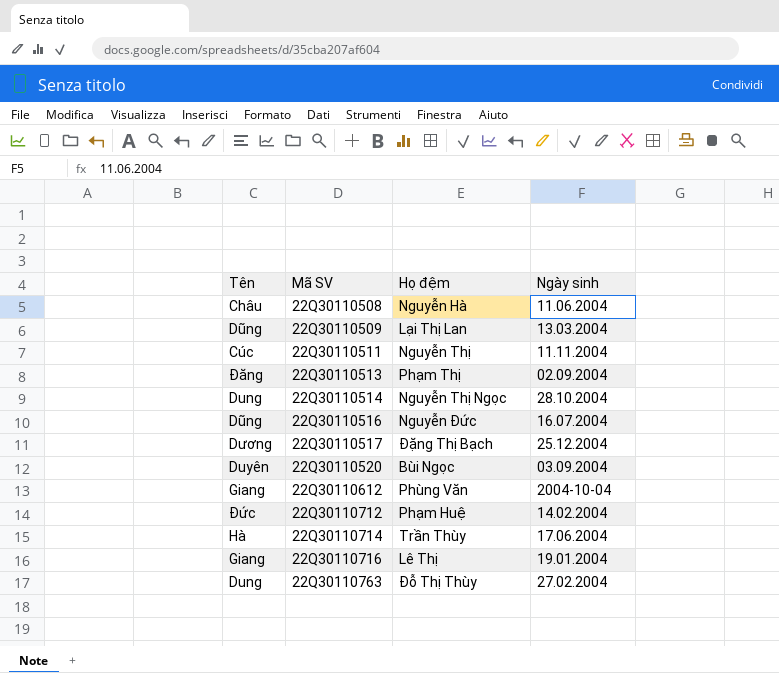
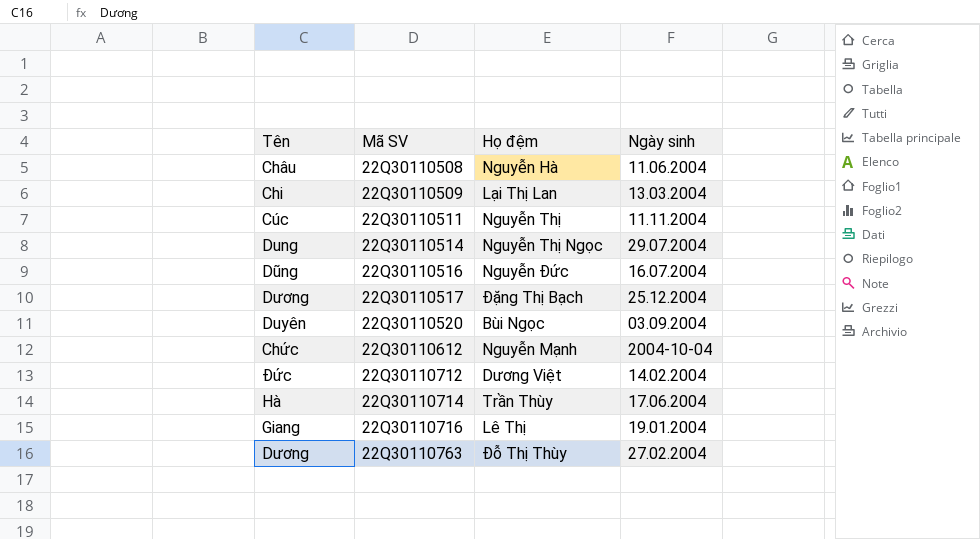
row 22Q30110513: Đăng | Phạm Thị | 02.09.2004 -> none
22Q30110509 | Tên: Dũng -> Chi
22Q30110514 | Ngày sinh: 28.10.2004 -> 29.07.2004
22Q30110612 | Tên: Giang -> Chức
22Q30110612 | Họ đệm: Phùng Văn -> Nguyễn Mạnh
22Q30110712 | Họ đệm: Phạm Huệ -> Dương Việt
22Q30110763 | Tên: Dung -> Dương

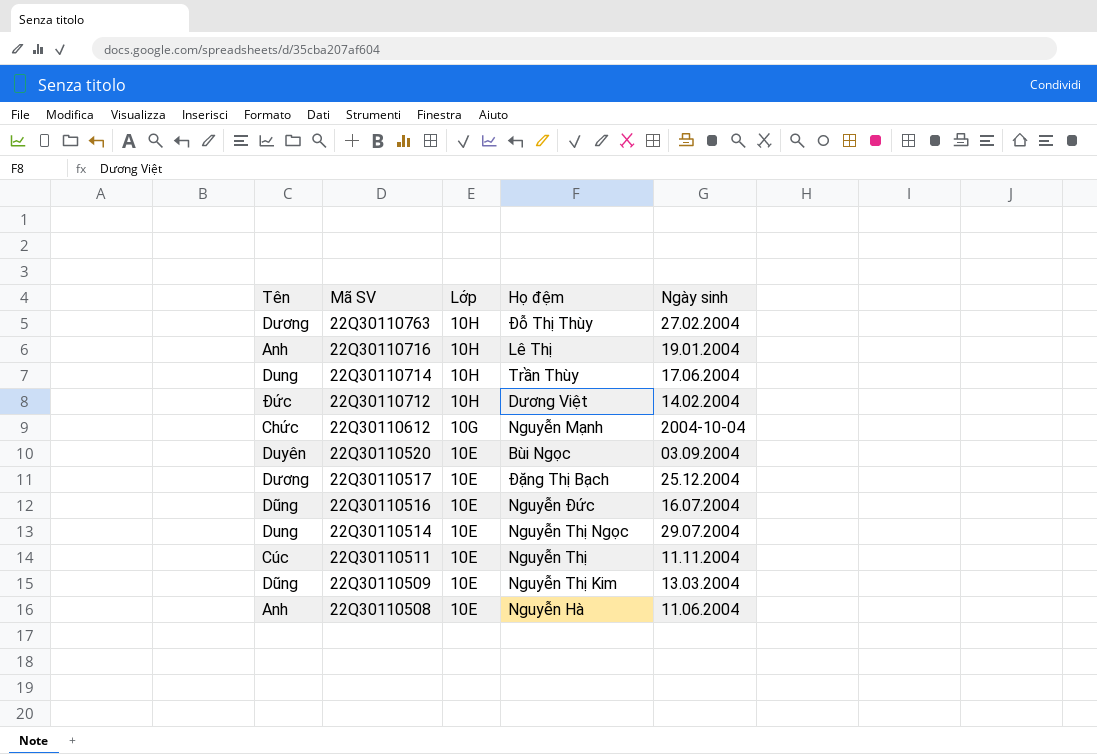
row order: Mã SV ascending -> Mã SV descending
column Lớp | position: none -> 3
22Q30110716 | Tên: Giang -> Anh
22Q30110714 | Tên: Hà -> Dung
22Q30110509 | Tên: Chi -> Dũng
22Q30110509 | Họ đệm: Lại Thị Lan -> Nguyễn Thị Kim
22Q30110508 | Tên: Châu -> Anh

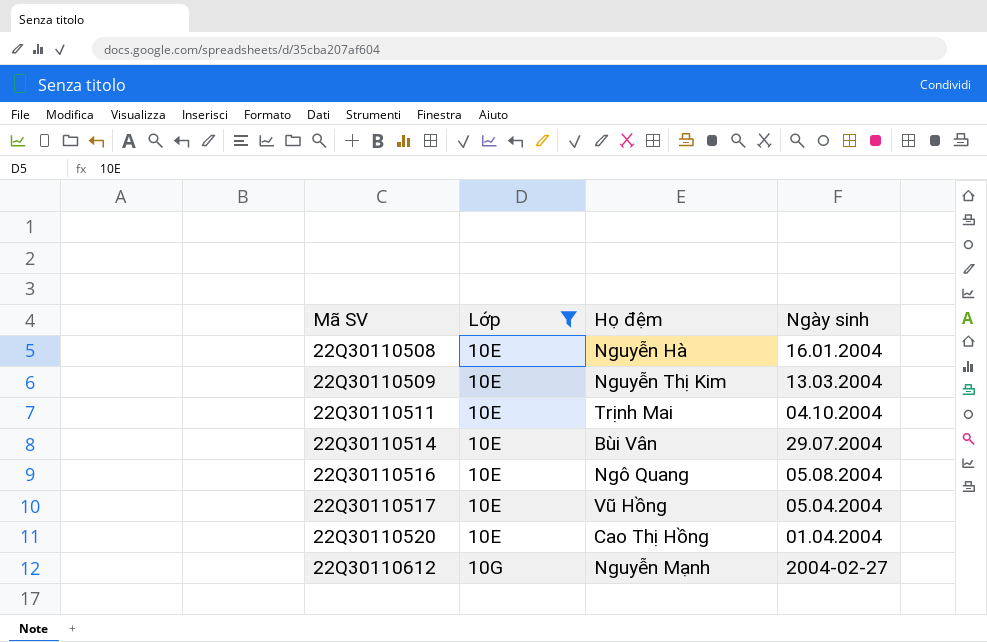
filter: none -> Lớp != 10H
row order: Mã SV descending -> Mã SV ascending
column Tên | position: 1 -> none
22Q30110508 | Ngày sinh: 11.06.2004 -> 16.01.2004
22Q30110511 | Họ đệm: Nguyễn Thị -> Trịnh Mai
22Q30110511 | Ngày sinh: 11.11.2004 -> 04.10.2004
22Q30110514 | Họ đệm: Nguyễn Thị Ngọc -> Bùi Vân
22Q30110516 | Họ đệm: Nguyễn Đức -> Ngô Quang
22Q30110516 | Ngày sinh: 16.07.2004 -> 05.08.2004
22Q30110517 | Họ đệm: Đặng Thị Bạch -> Vũ Hồng
22Q30110517 | Ngày sinh: 25.12.2004 -> 05.04.2004
22Q30110520 | Họ đệm: Bùi Ngọc -> Cao Thị Hồng
22Q30110520 | Ngày sinh: 03.09.2004 -> 01.04.2004
22Q30110612 | Ngày sinh: 2004-10-04 -> 2004-02-27

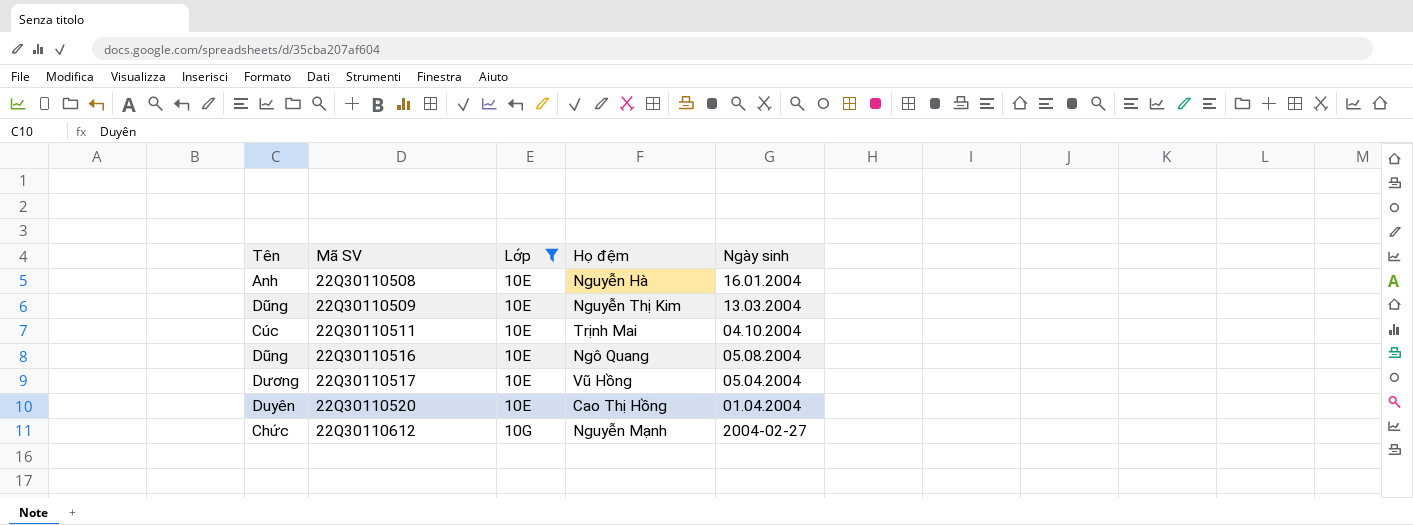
column Tên | position: none -> 1
row 22Q30110514: 10E | Bùi Vân | 29.07.2004 -> none

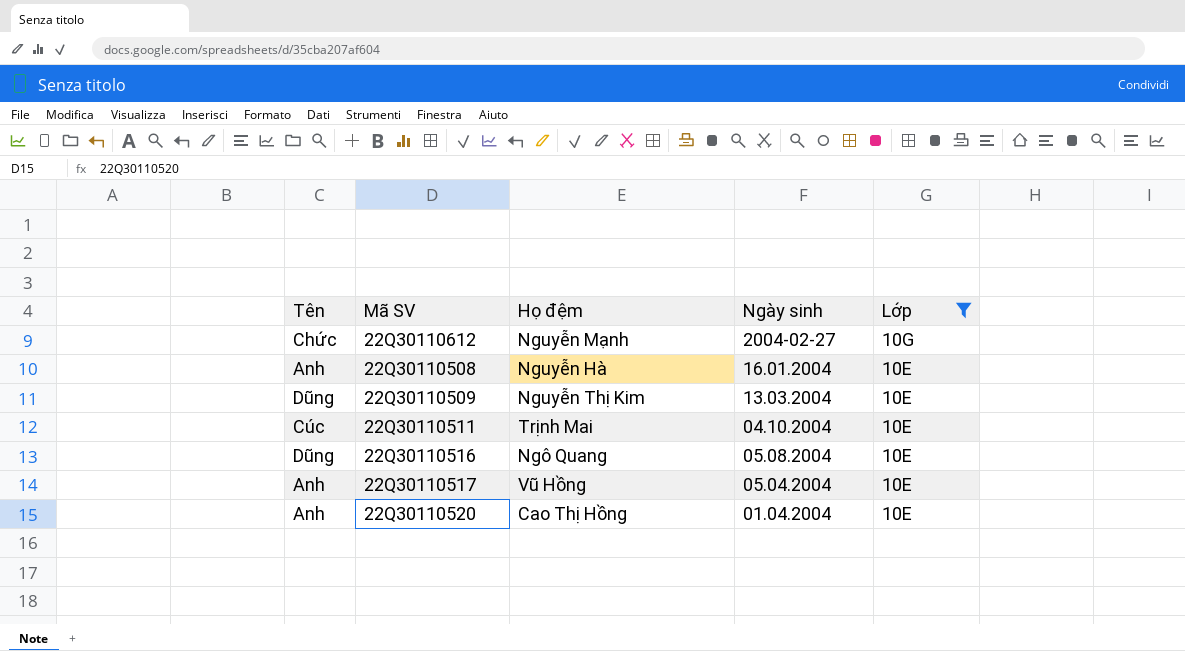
row order: Mã SV ascending -> Lớp descending
column Lớp | position: 3 -> 5
22Q30110517 | Tên: Dương -> Anh
22Q30110520 | Tên: Duyên -> Anh

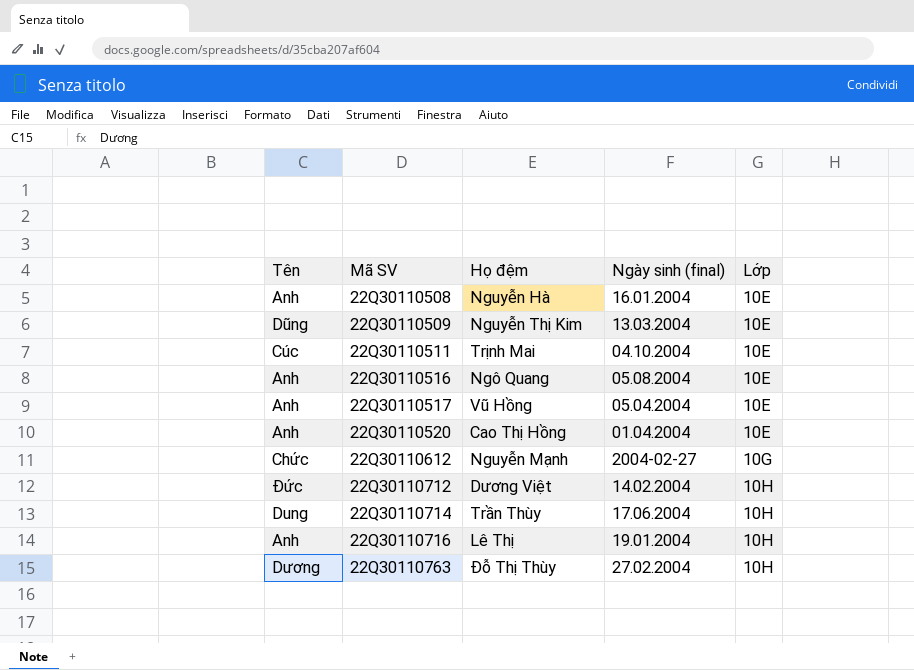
filter: Lớp != 10H -> none
row order: Lớp descending -> Mã SV ascending
column name: Ngày sinh -> Ngày sinh (final)
22Q30110516 | Tên: Dũng -> Anh

